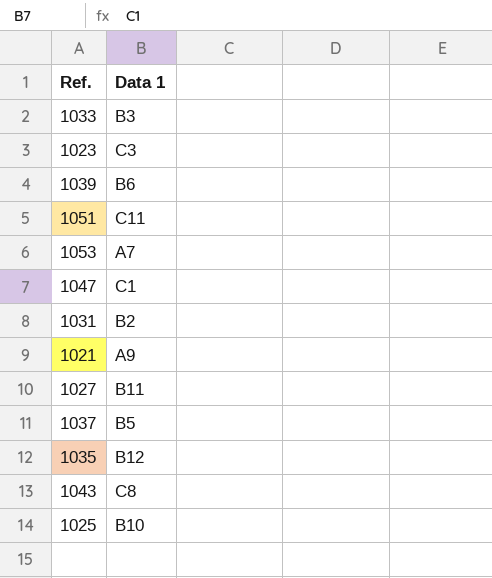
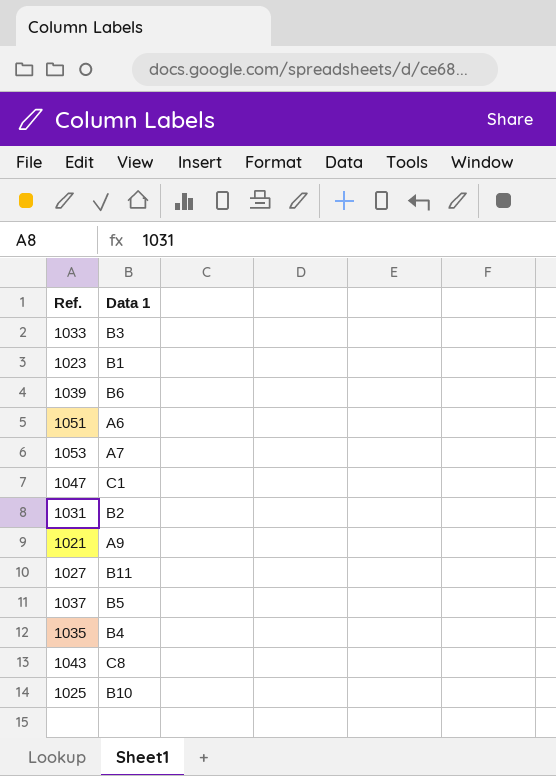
1023 | Data 1: C3 -> B1
1051 | Data 1: C11 -> A6
1035 | Data 1: B12 -> B4

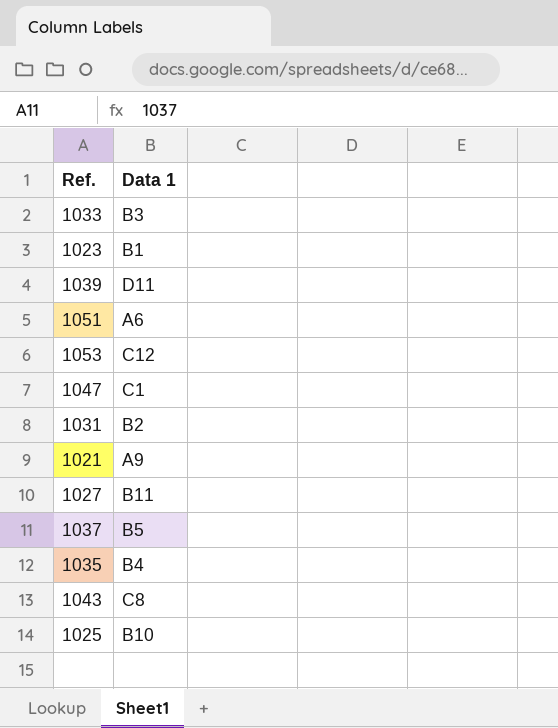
1039 | Data 1: B6 -> D11
1053 | Data 1: A7 -> C12

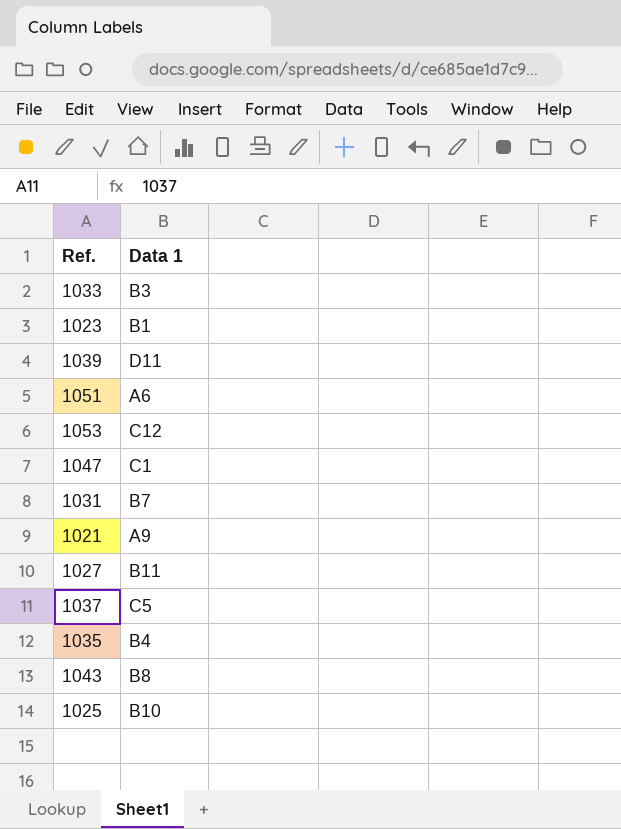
1031 | Data 1: B2 -> B7
1037 | Data 1: B5 -> C5
1043 | Data 1: C8 -> B8

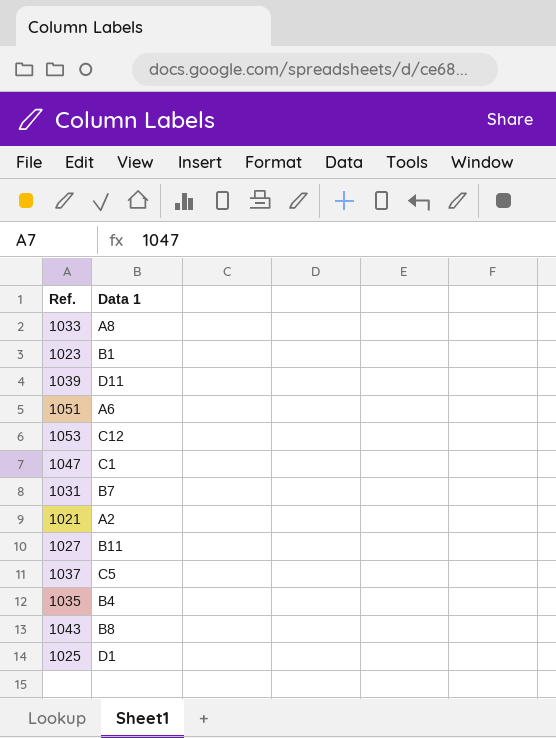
1033 | Data 1: B3 -> A8
1021 | Data 1: A9 -> A2
1025 | Data 1: B10 -> D1

